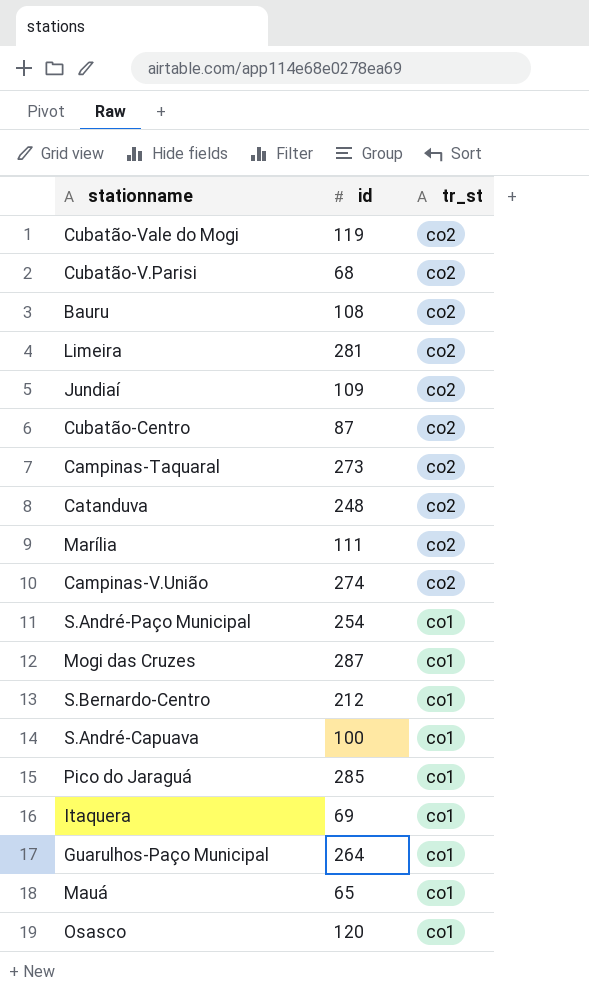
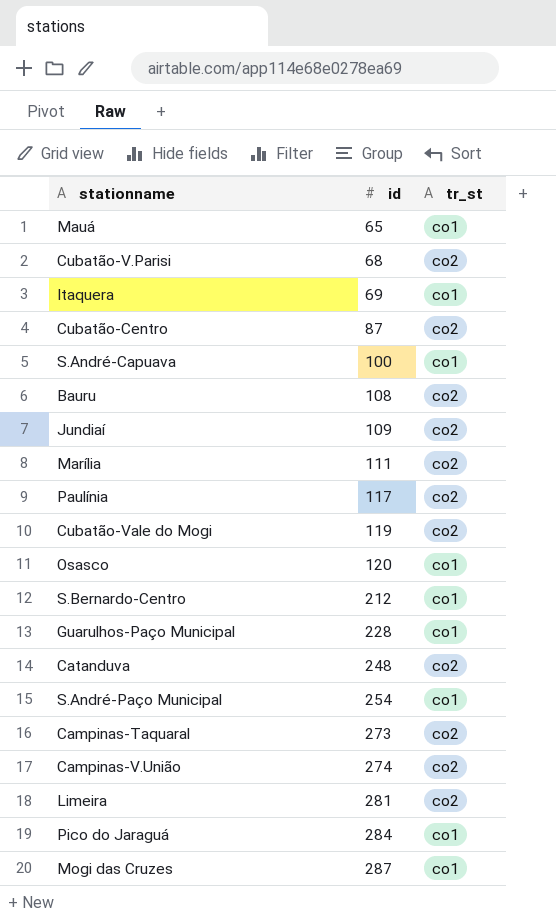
row order: tr_st descending -> id ascending
row Paulínia: none -> 117 | co2
Guarulhos-Paço Municipal | id: 264 -> 228
Pico do Jaraguá | id: 285 -> 284

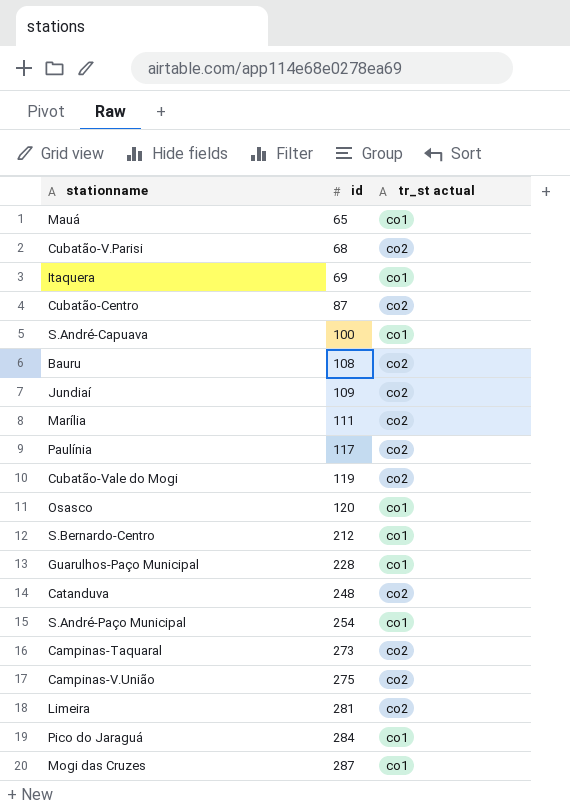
column name: tr_st -> tr_st actual
Campinas-V.União | id: 274 -> 275

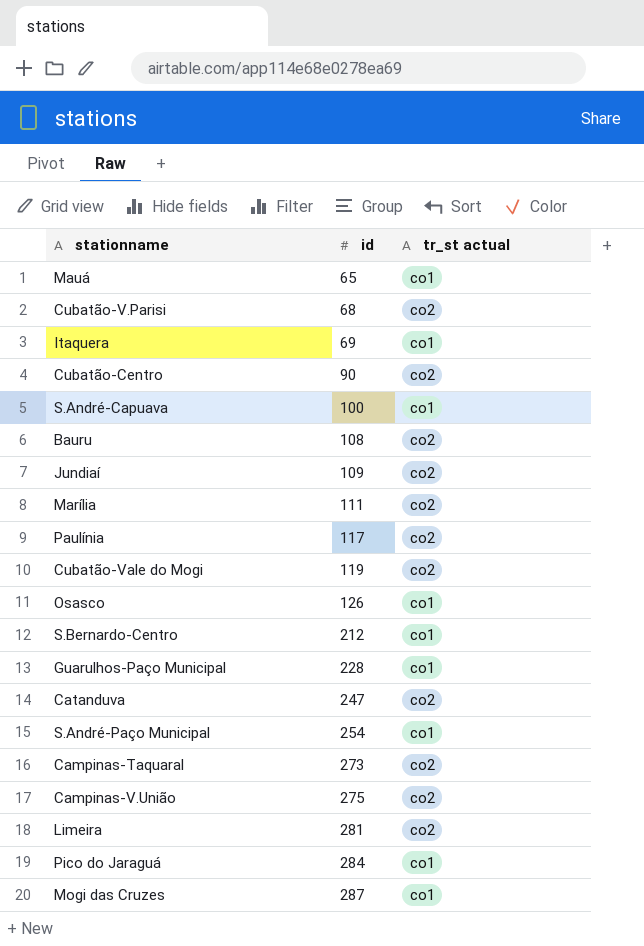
Cubatão-Centro | id: 87 -> 90
Osasco | id: 120 -> 126
Catanduva | id: 248 -> 247

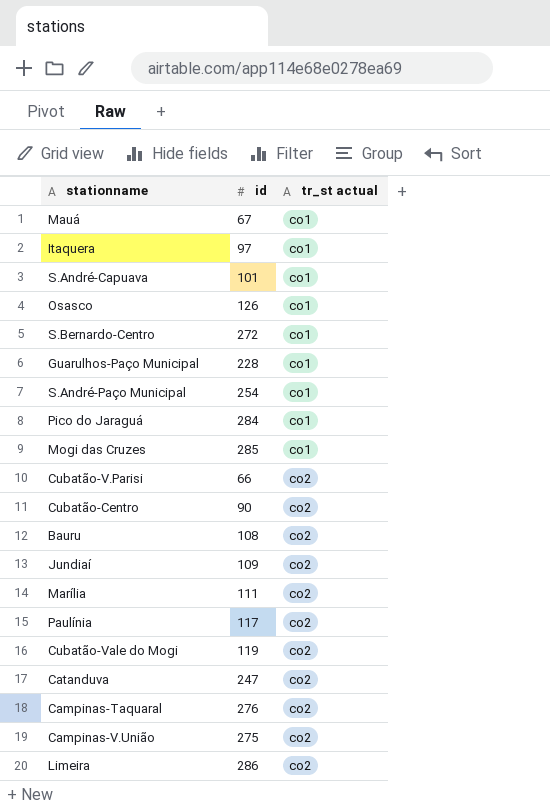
row order: id ascending -> tr_st actual ascending
Mauá | id: 65 -> 67
Itaquera | id: 69 -> 97
S.André-Capuava | id: 100 -> 101
S.Bernardo-Centro | id: 212 -> 272
Mogi das Cruzes | id: 287 -> 285
Cubatão-V.Parisi | id: 68 -> 66
Campinas-Taquaral | id: 273 -> 276
Limeira | id: 281 -> 286

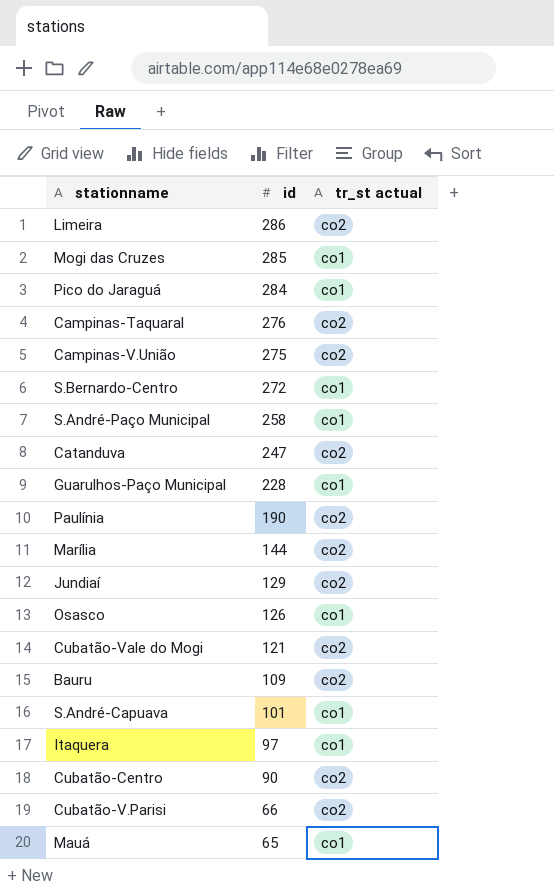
row order: tr_st actual ascending -> id descending
S.André-Paço Municipal | id: 254 -> 258
Paulínia | id: 117 -> 190
Marília | id: 111 -> 144
Jundiaí | id: 109 -> 129
Cubatão-Vale do Mogi | id: 119 -> 121
Bauru | id: 108 -> 109
Mauá | id: 67 -> 65

